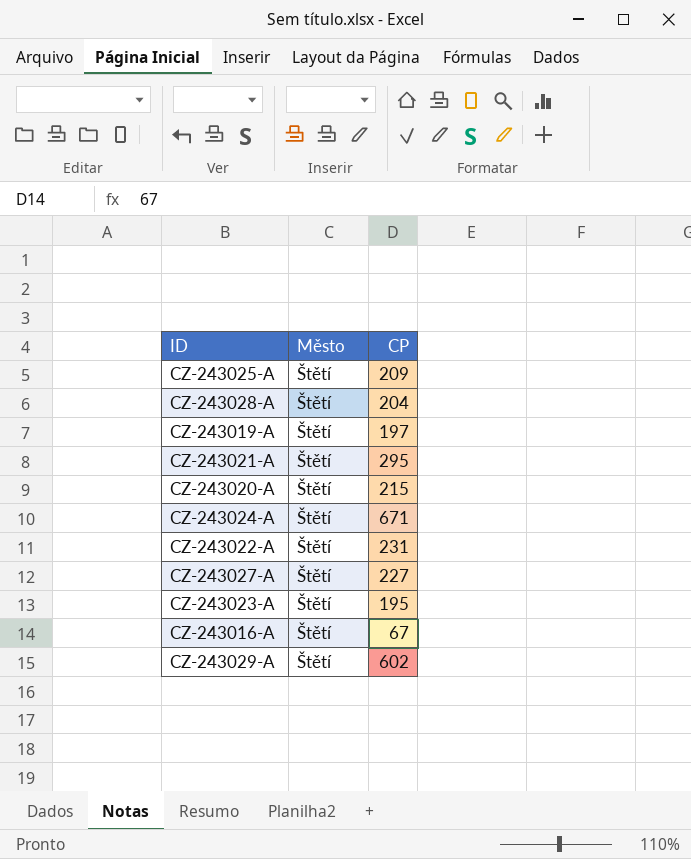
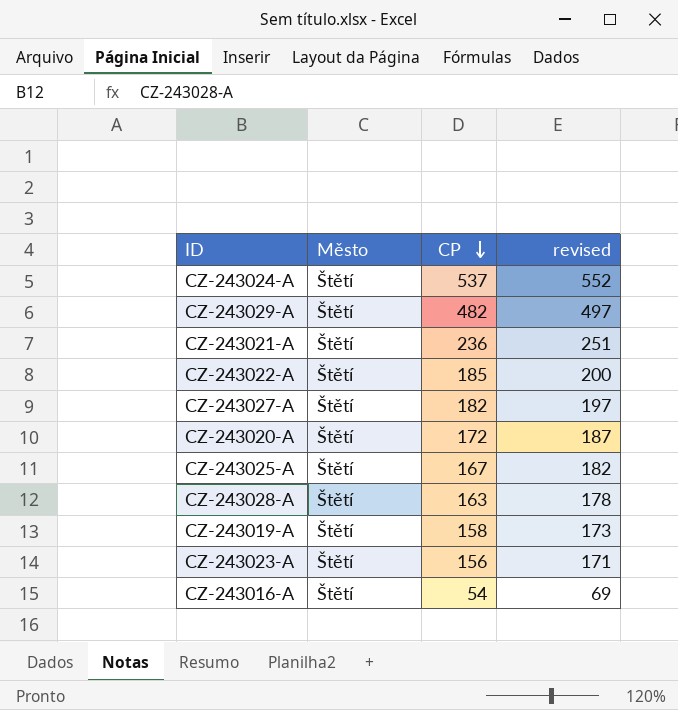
row order: none -> CP descending
column revised | formula: none -> [CP] + 15
CZ-243024-A | CP: 671 -> 537
CZ-243029-A | CP: 602 -> 482
CZ-243021-A | CP: 295 -> 236
CZ-243022-A | CP: 231 -> 185
CZ-243027-A | CP: 227 -> 182
CZ-243020-A | CP: 215 -> 172
CZ-243025-A | CP: 209 -> 167
CZ-243028-A | CP: 204 -> 163
CZ-243019-A | CP: 197 -> 158
CZ-243023-A | CP: 195 -> 156
CZ-243016-A | CP: 67 -> 54

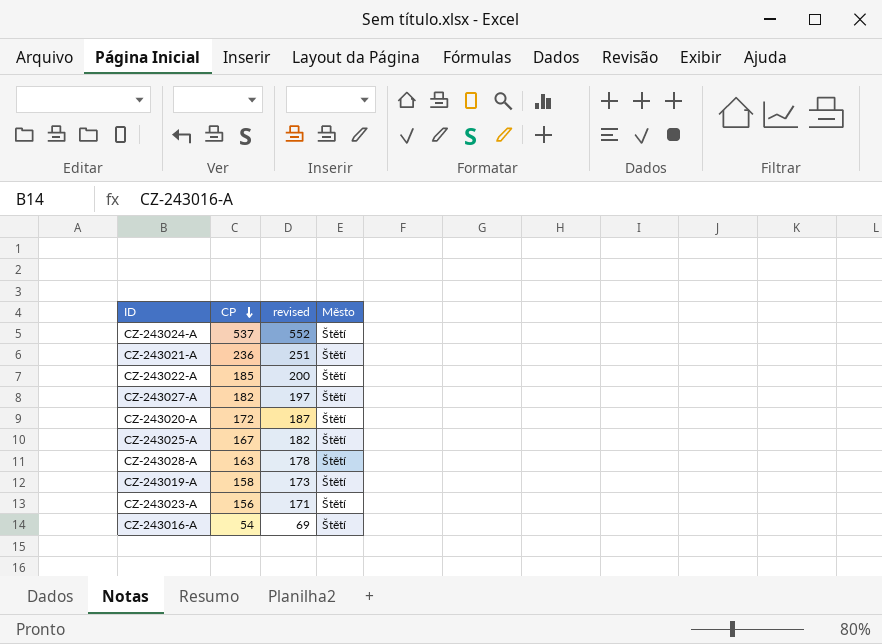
column Město | position: 2 -> 4
row CZ-243029-A: Štětí | 482 | 497 -> none

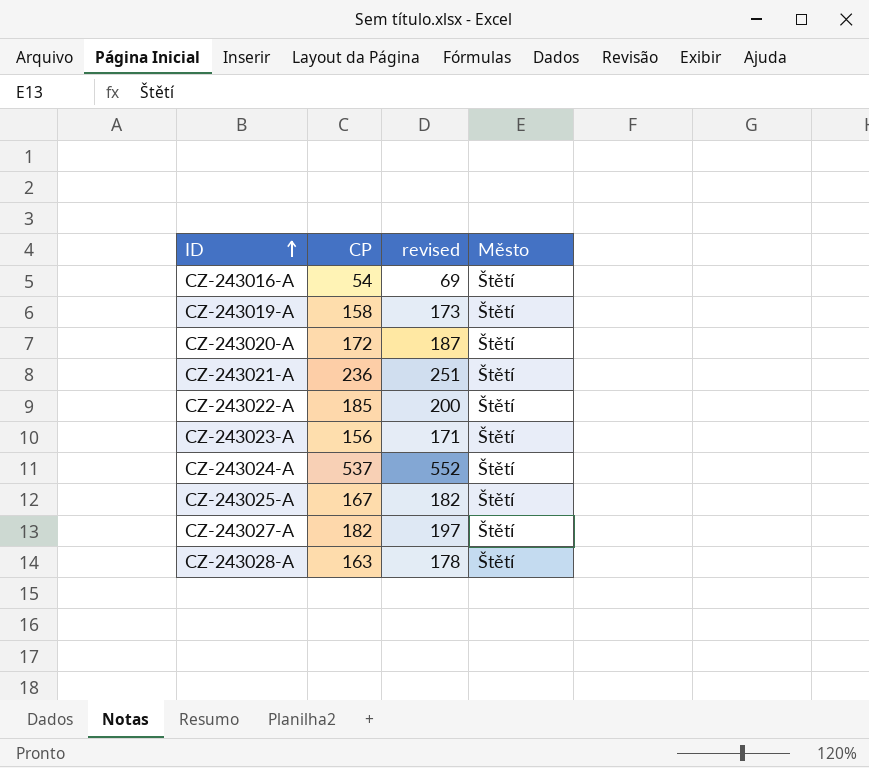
row order: CP descending -> ID ascending

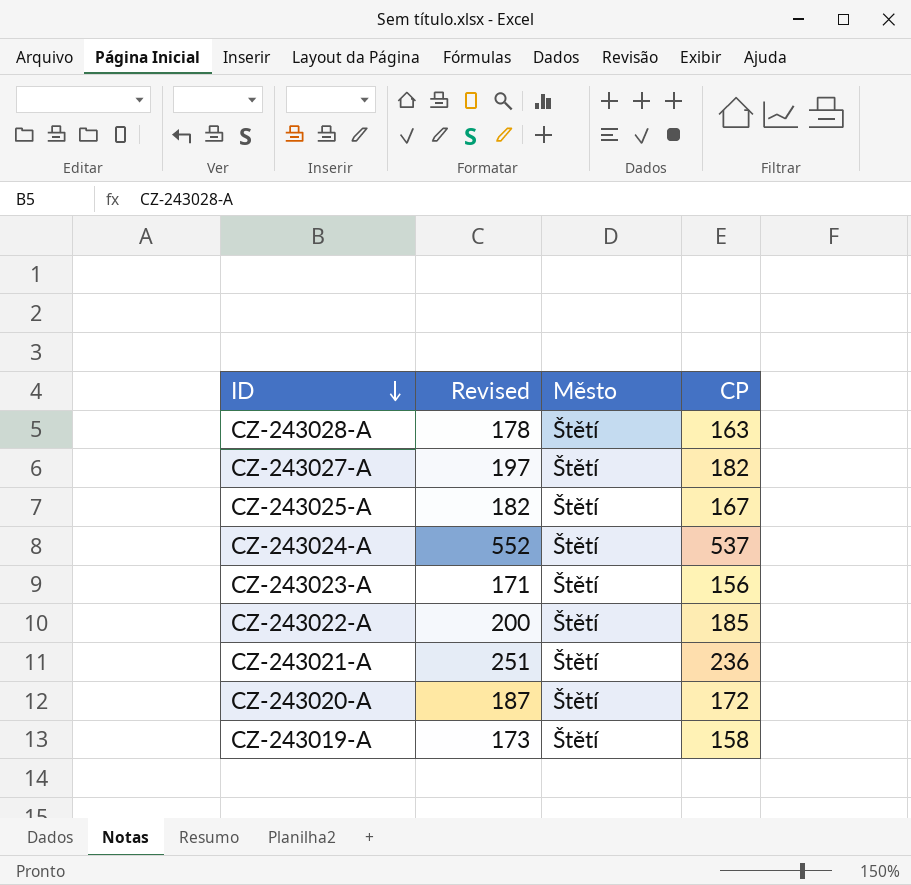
row order: ID ascending -> ID descending
column name: revised -> Revised
column CP | position: 2 -> 4
row CZ-243016-A: 54 | 69 | Štětí -> none

